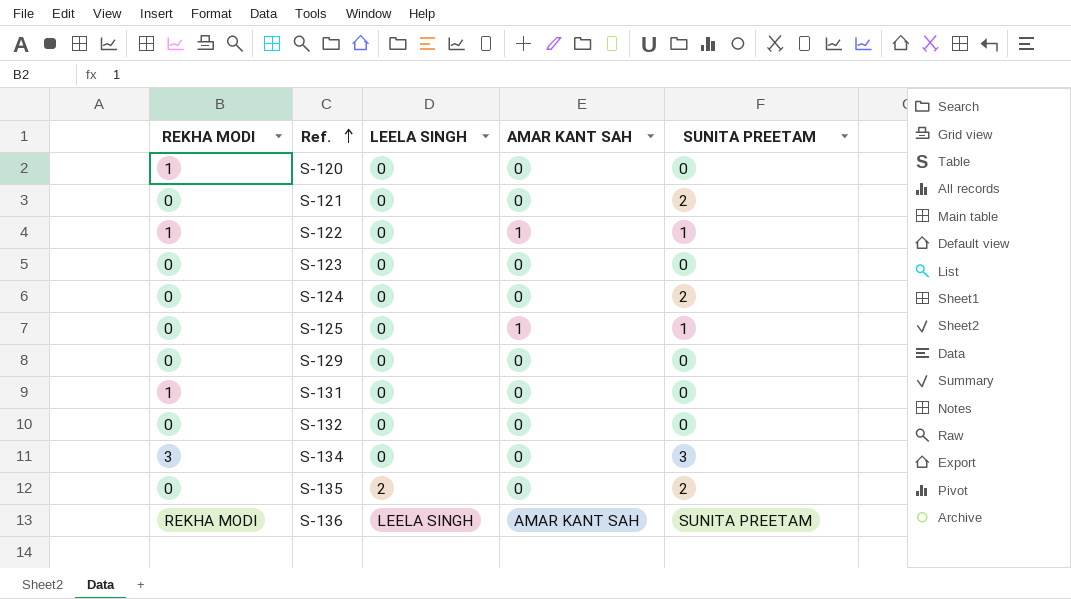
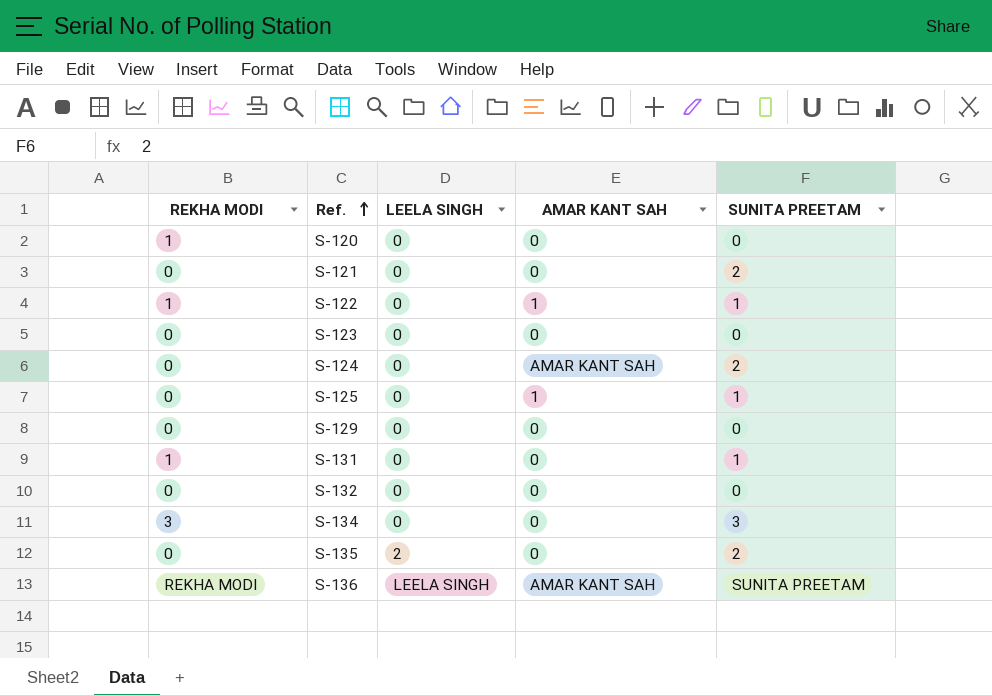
S-124 | AMAR KANT SAH: 0 -> AMAR KANT SAH
S-131 | SUNITA PREETAM: 0 -> 1

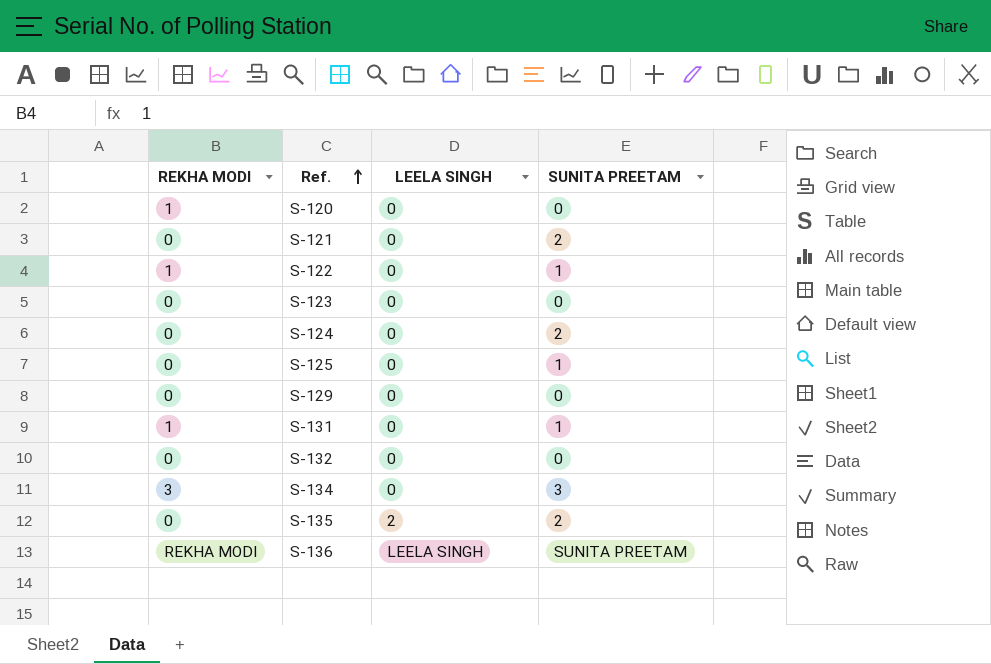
column AMAR KANT SAH | position: 4 -> none

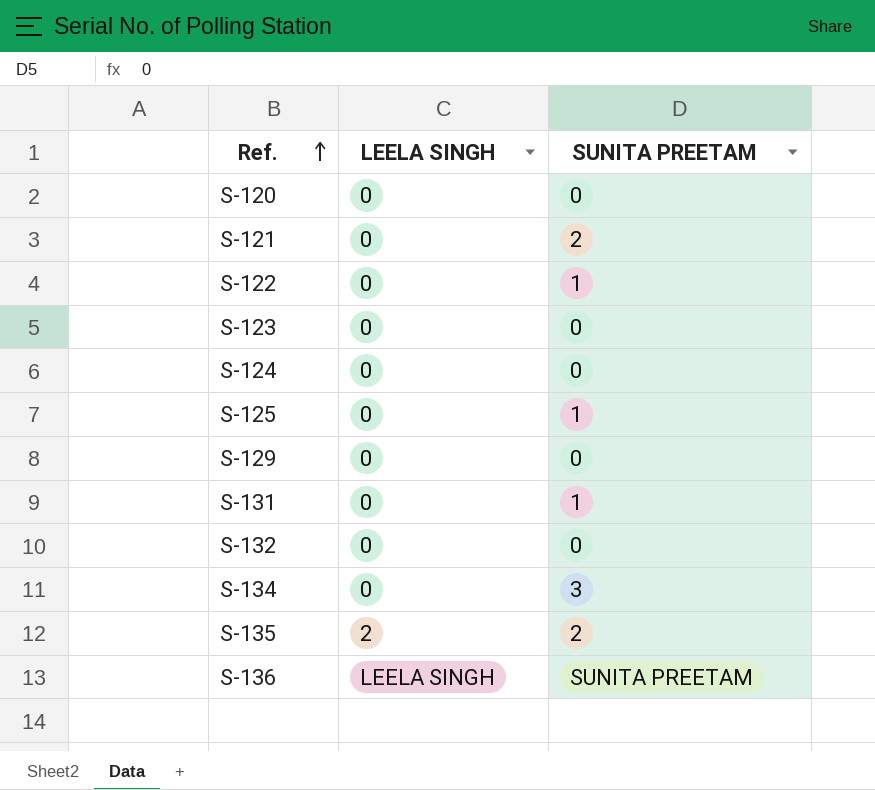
column REKHA MODI | position: 1 -> none
S-124 | SUNITA PREETAM: 2 -> 0

